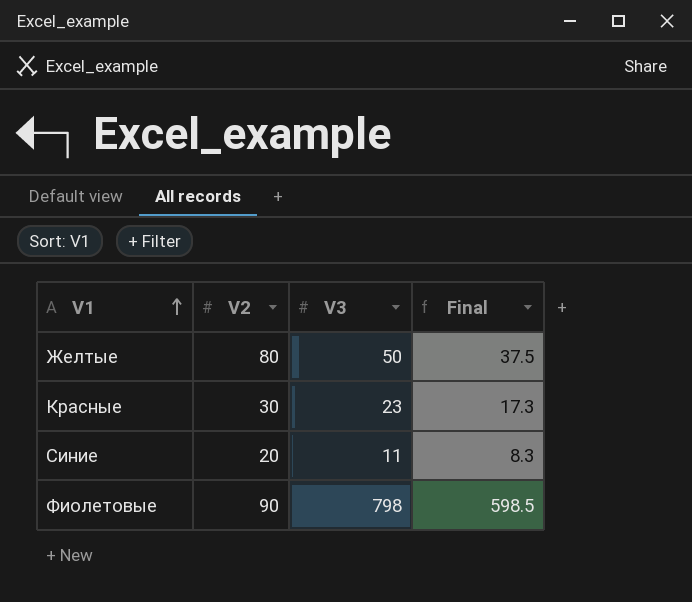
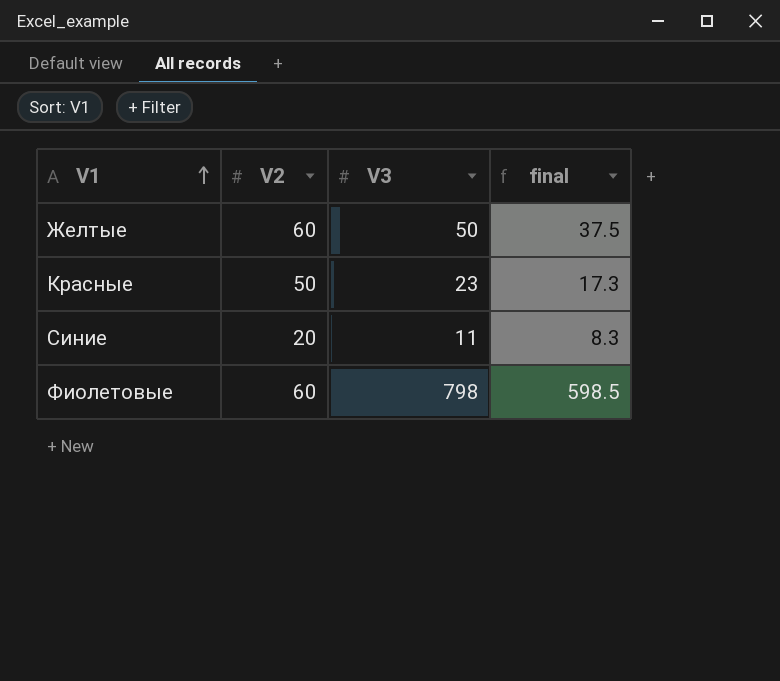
column name: Final -> final
Желтые | V2: 80 -> 60
Красные | V2: 30 -> 50
Фиолетовые | V2: 90 -> 60

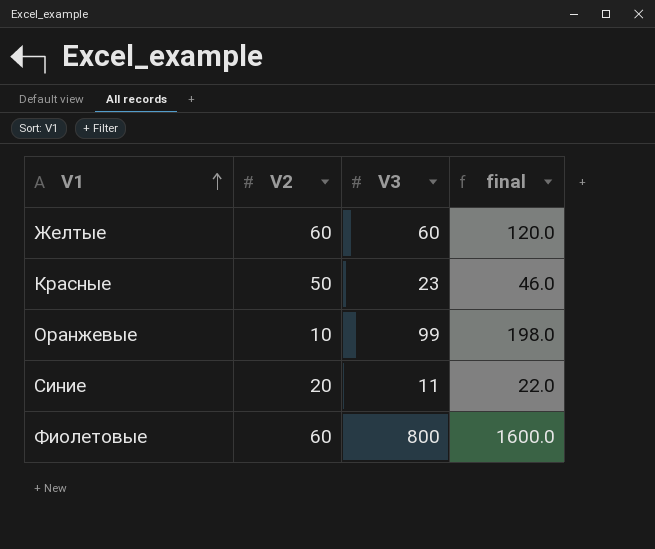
column final | formula: [V3] * 0.75 -> [V3] * 2
Желтые | V3: 50 -> 60
row Оранжевые: none -> 10 | 99 | 198.0
Фиолетовые | V3: 798 -> 800

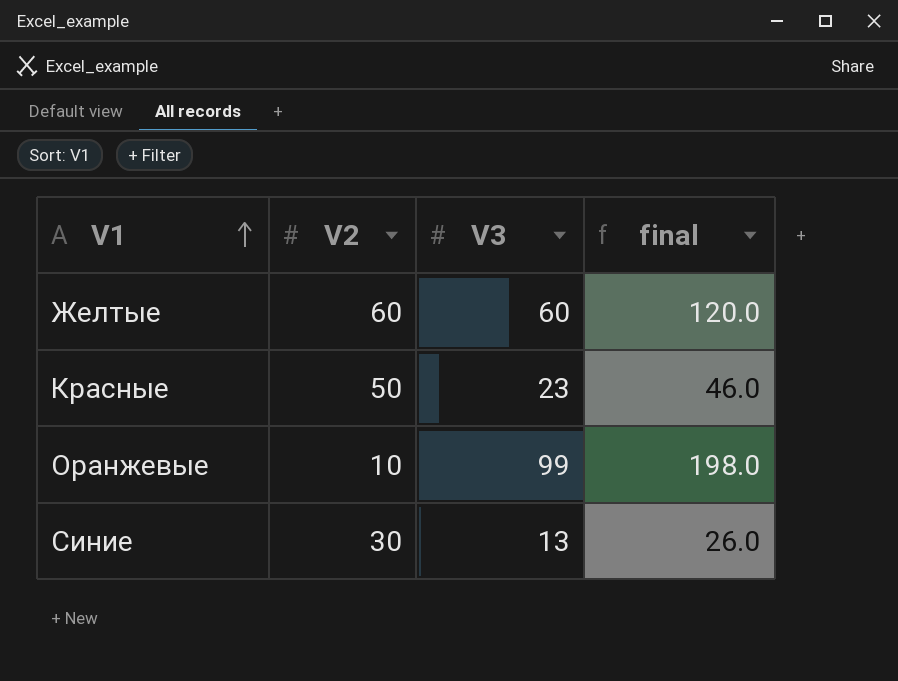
row Фиолетовые: 60 | 800 | 1600.0 -> none
Синие | V2: 20 -> 30
Синие | V3: 11 -> 13
Синие | final: 22.0 -> 26.0

